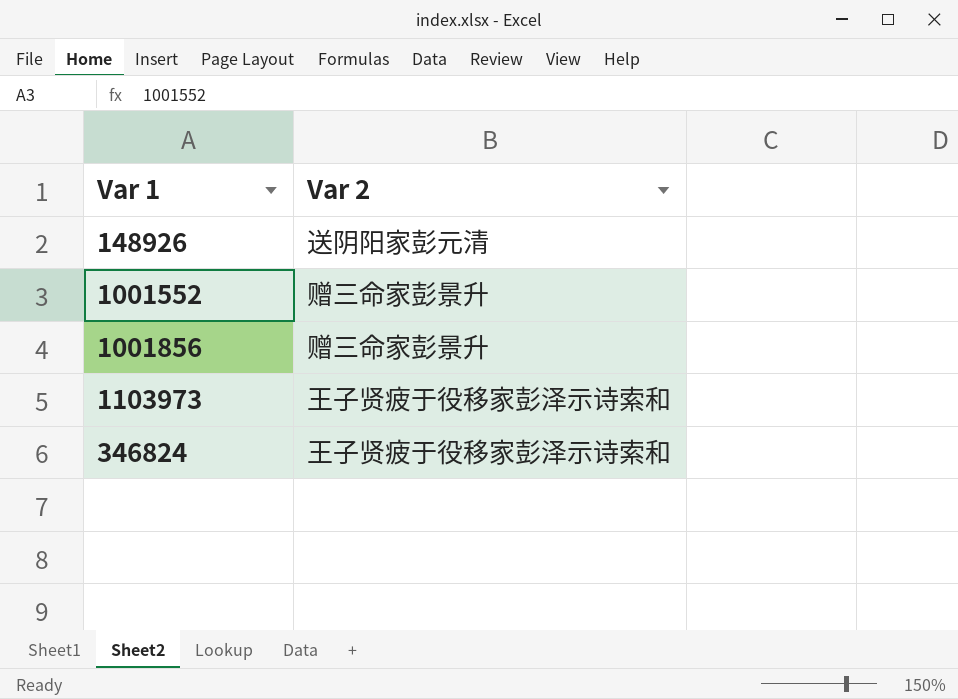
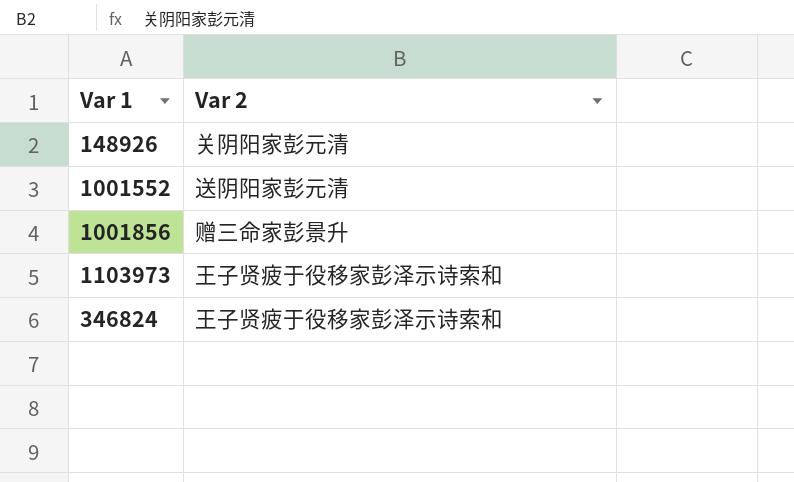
148926 | Var 2: 送阴阳家彭元清 -> 关阴阳家彭元清
1001552 | Var 2: 赠三命家彭景升 -> 送阴阳家彭元清

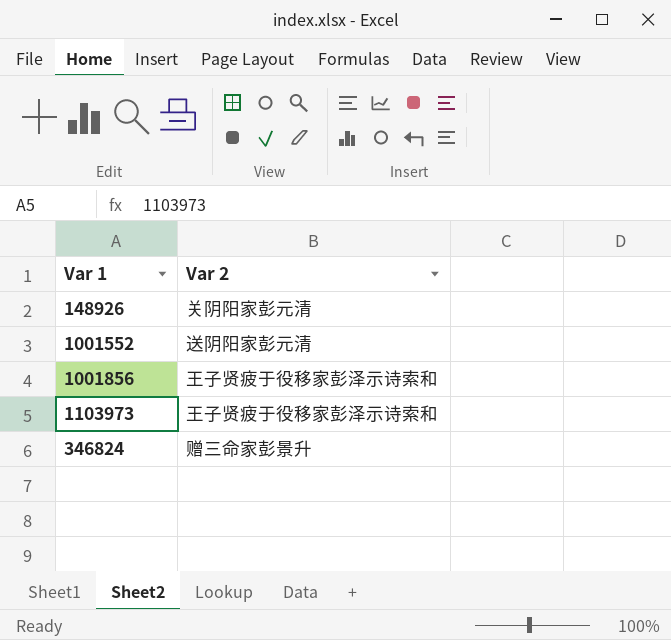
1001856 | Var 2: 赠三命家彭景升 -> 王子贤疲于役移家彭泽示诗索和
346824 | Var 2: 王子贤疲于役移家彭泽示诗索和 -> 赠三命家彭景升

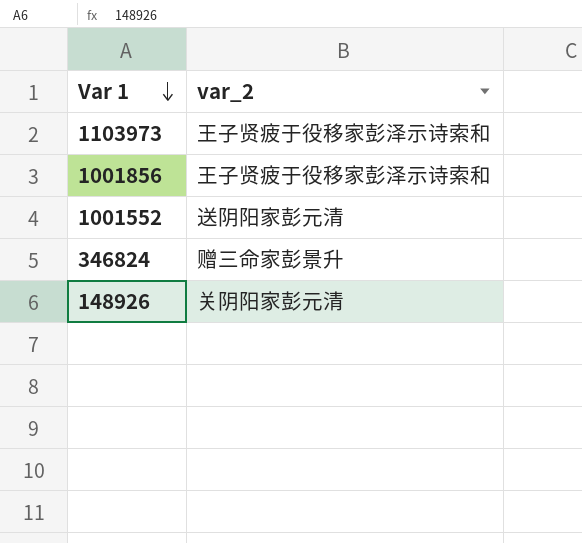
row order: none -> Var 1 descending
column name: Var 2 -> var_2

